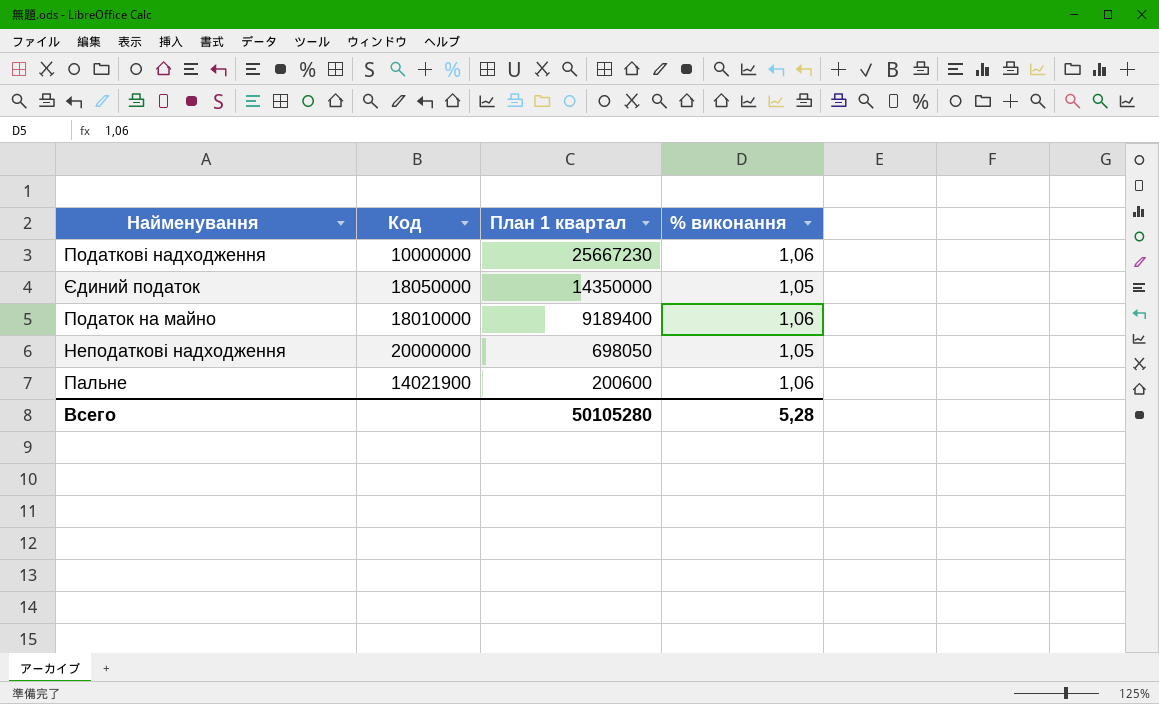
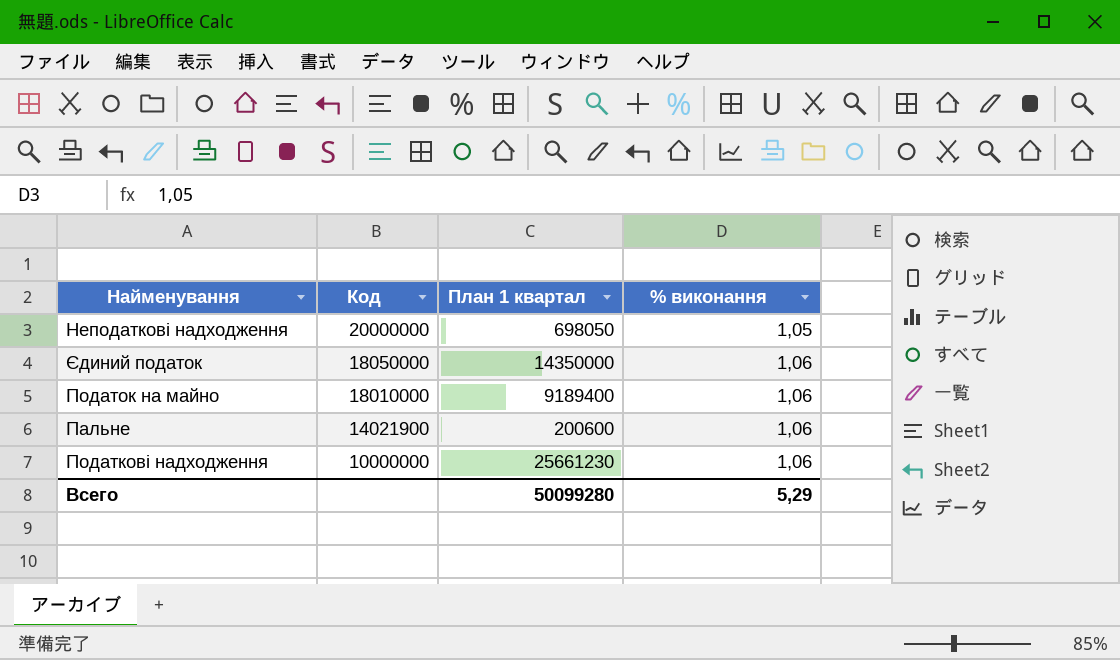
row order: План 1 квартал descending -> Код descending
Єдиний податок | % виконання: 1,05 -> 1,06
Податкові надходження | План 1 квартал: 25667230 -> 25661230
Всего | План 1 квартал: 50105280 -> 50099280
Всего | % виконання: 5,28 -> 5,29

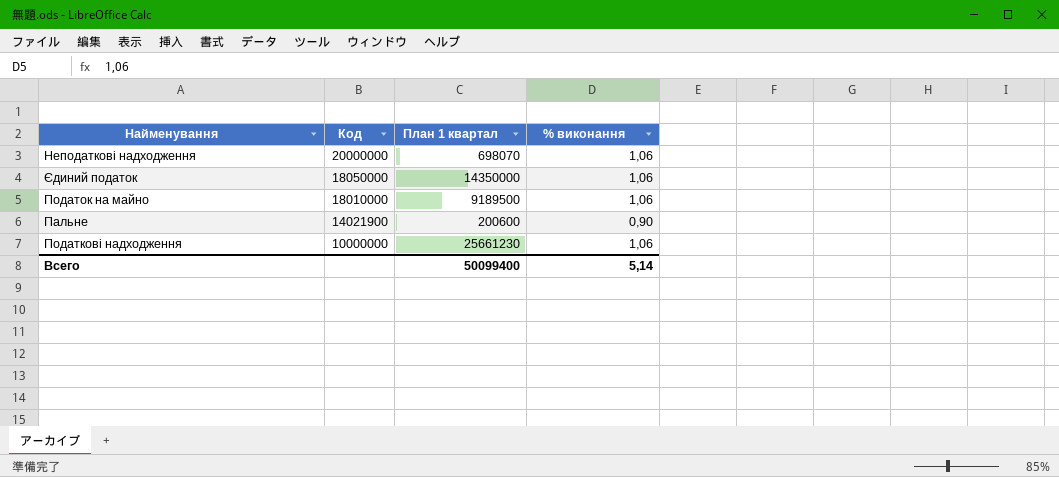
Неподаткові надходження | План 1 квартал: 698050 -> 698070
Неподаткові надходження | % виконання: 1,05 -> 1,06
Податок на майно | План 1 квартал: 9189400 -> 9189500
Пальне | % виконання: 1,06 -> 0,90
Всего | План 1 квартал: 50099280 -> 50099400
Всего | % виконання: 5,29 -> 5,14

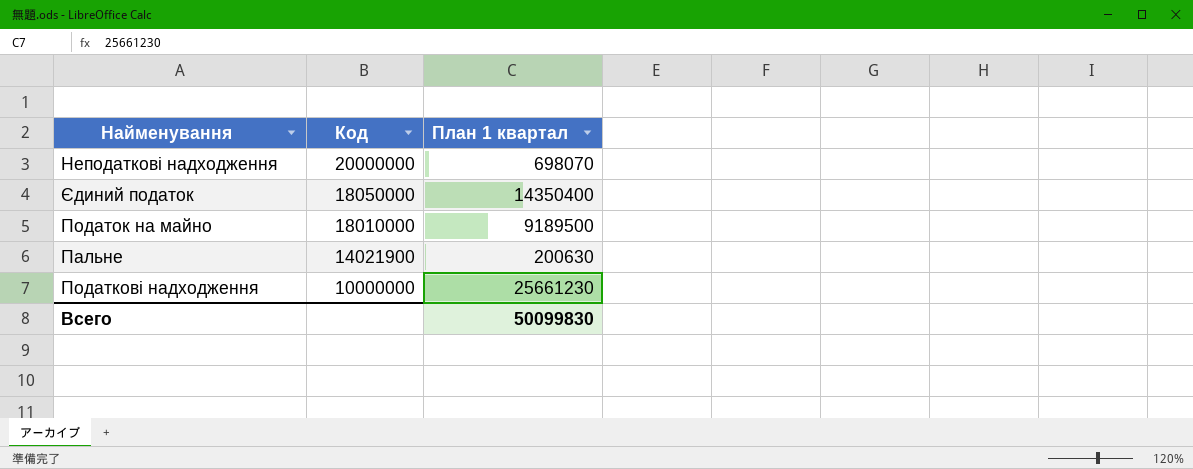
column % виконання | position: 4 -> none
Єдиний податок | План 1 квартал: 14350000 -> 14350400
Пальне | План 1 квартал: 200600 -> 200630
Всего | План 1 квартал: 50099400 -> 50099830

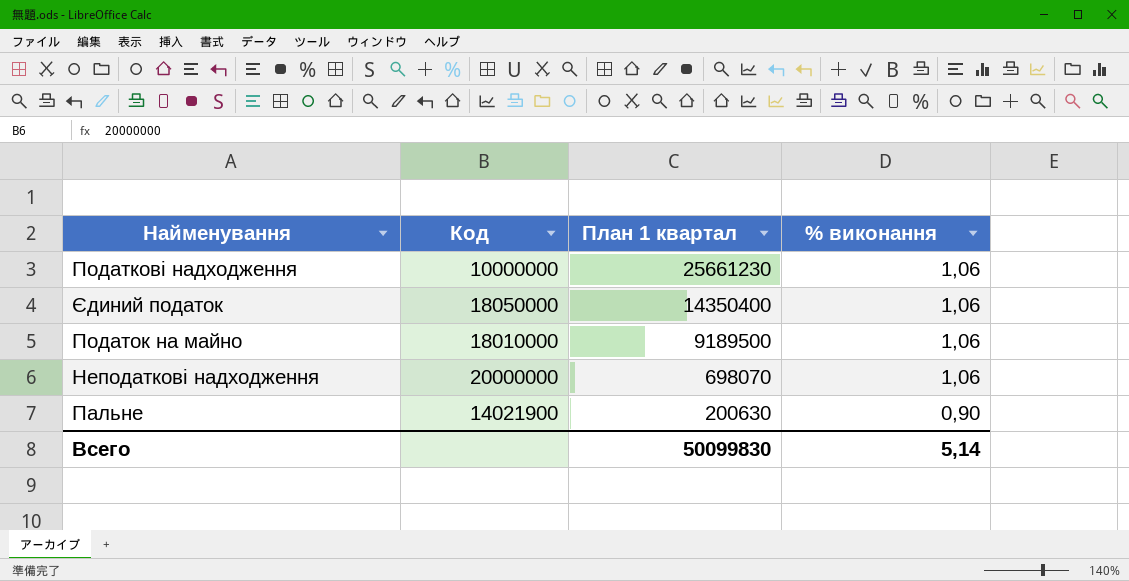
row order: Код descending -> План 1 квартал descending
column % виконання | position: none -> 4

